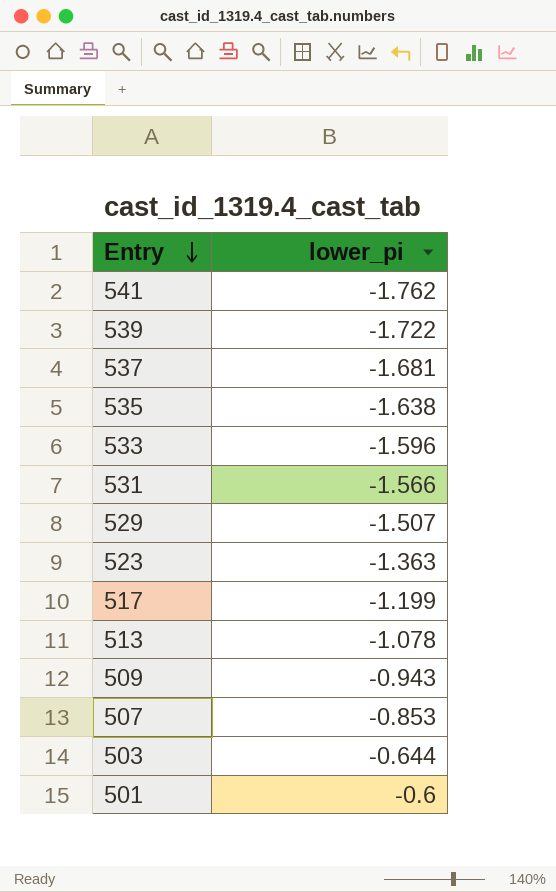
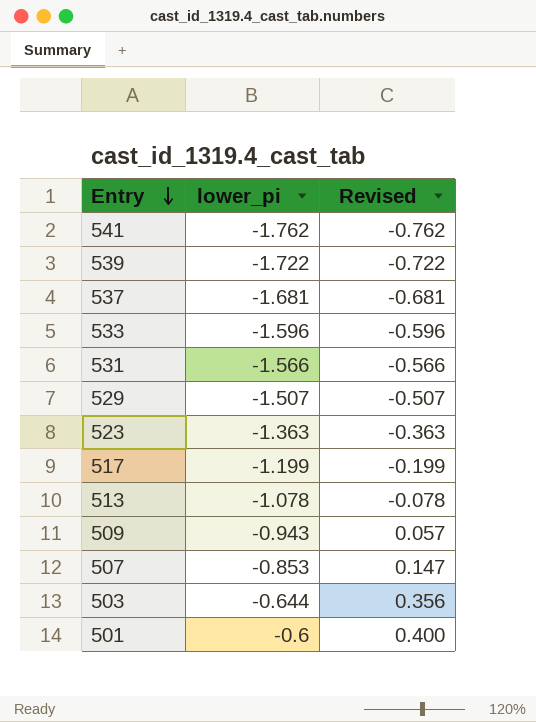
column Revised | formula: none -> [lower_pi] + 1
row 535: -1.638 -> none

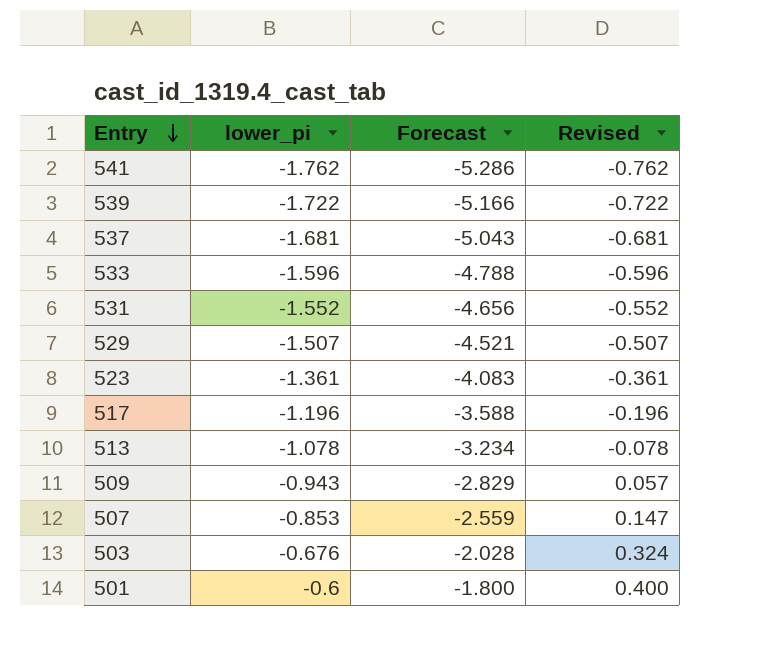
column Forecast | formula: none -> [lower_pi] * 3
531 | lower_pi: -1.566 -> -1.552
531 | Revised: -0.566 -> -0.552
523 | lower_pi: -1.363 -> -1.361
523 | Revised: -0.363 -> -0.361
517 | lower_pi: -1.199 -> -1.196
517 | Revised: -0.199 -> -0.196
503 | lower_pi: -0.644 -> -0.676
503 | Revised: 0.356 -> 0.324

